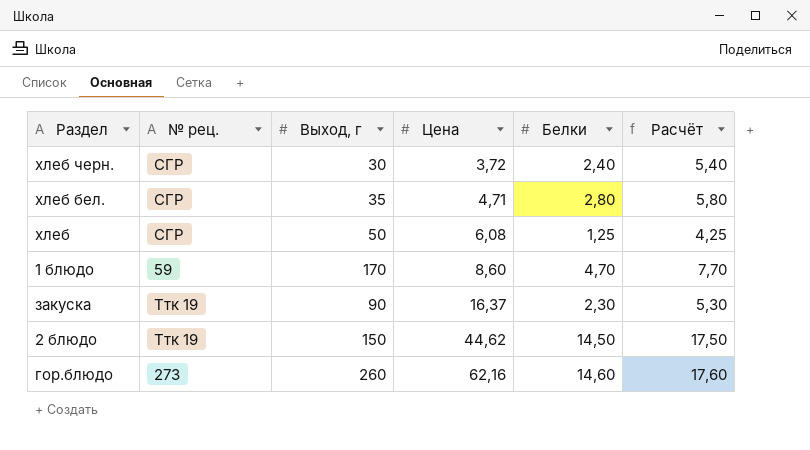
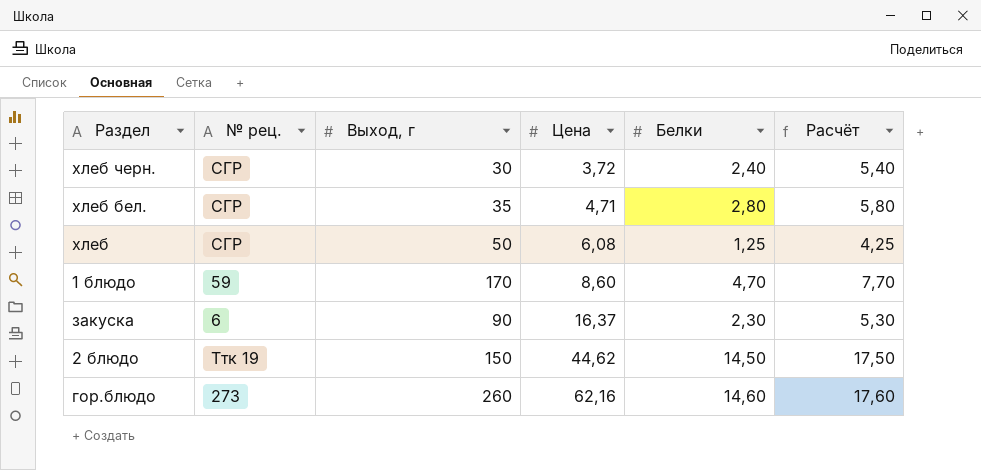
закуска | № рец.: Ттк 19 -> 6

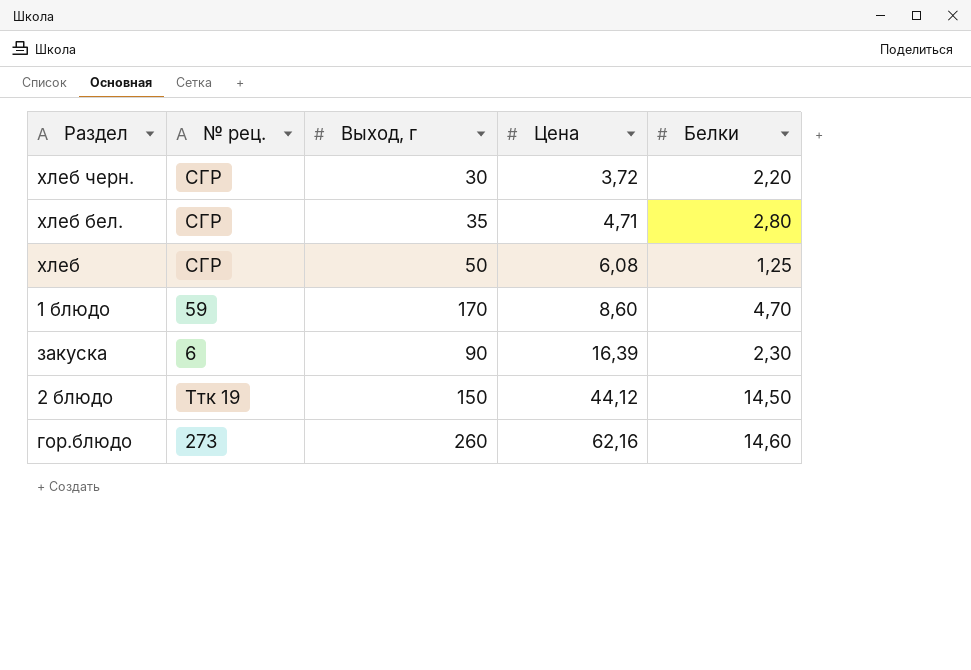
column Расчёт | formula: [Белки] + 3 -> none
хлеб черн. | Белки: 2,40 -> 2,20
закуска | Цена: 16,37 -> 16,39
2 блюдо | Цена: 44,62 -> 44,12

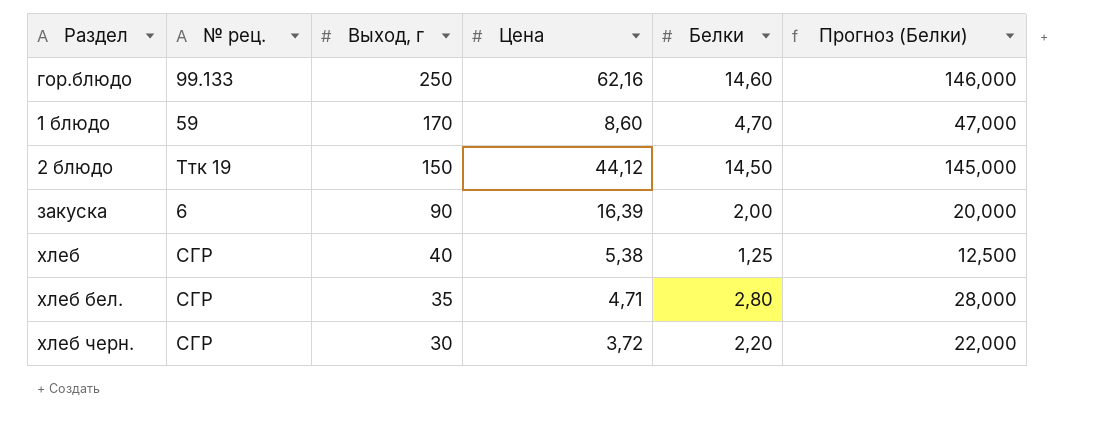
row order: Цена ascending -> Выход, г descending
column Прогноз (Белки) | formula: none -> [Белки] * 10
гор.блюдо | № рец.: 273 -> 99.133
гор.блюдо | Выход, г: 260 -> 250
закуска | Белки: 2,30 -> 2,00
хлеб | Выход, г: 50 -> 40
хлеб | Цена: 6,08 -> 5,38

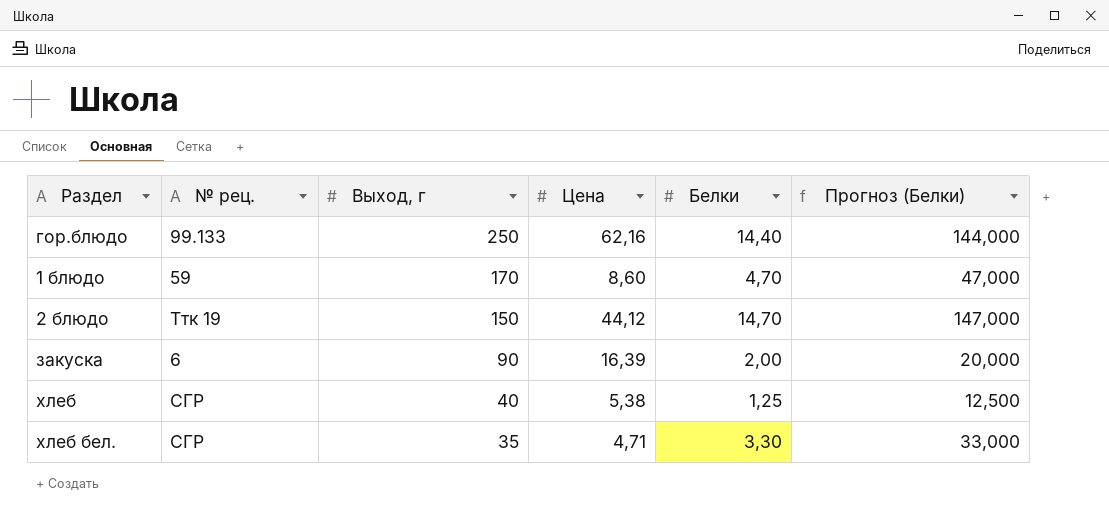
row хлеб черн.: СГР | 30 | 3,72 | 2,20 | 22,000 -> none
гор.блюдо | Белки: 14,60 -> 14,40
гор.блюдо | Прогноз (Белки): 146,000 -> 144,000
2 блюдо | Белки: 14,50 -> 14,70
2 блюдо | Прогноз (Белки): 145,000 -> 147,000
хлеб бел. | Белки: 2,80 -> 3,30
хлеб бел. | Прогноз (Белки): 28,000 -> 33,000

